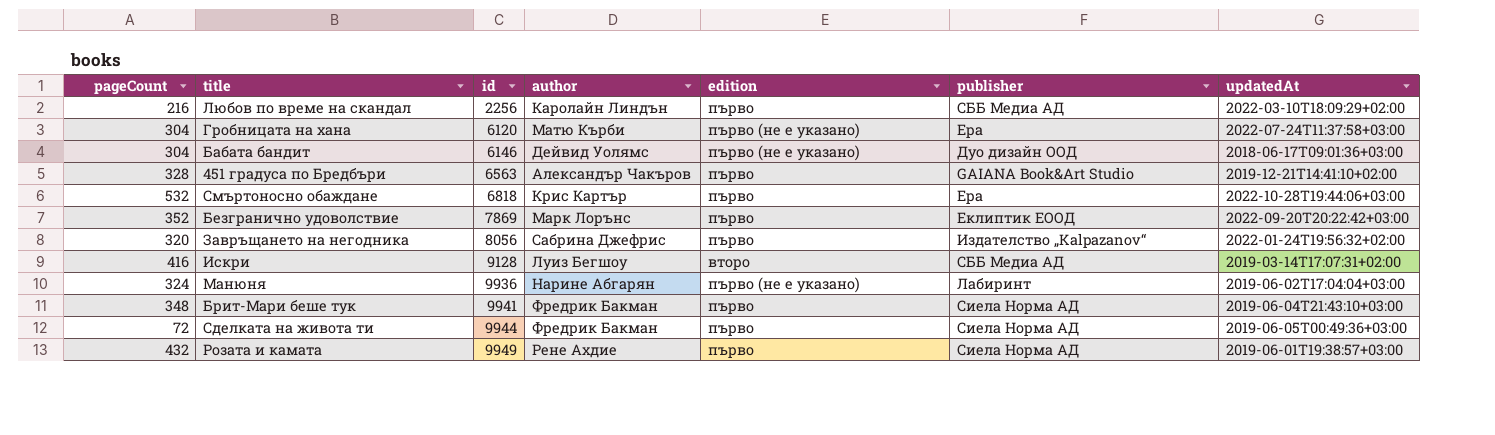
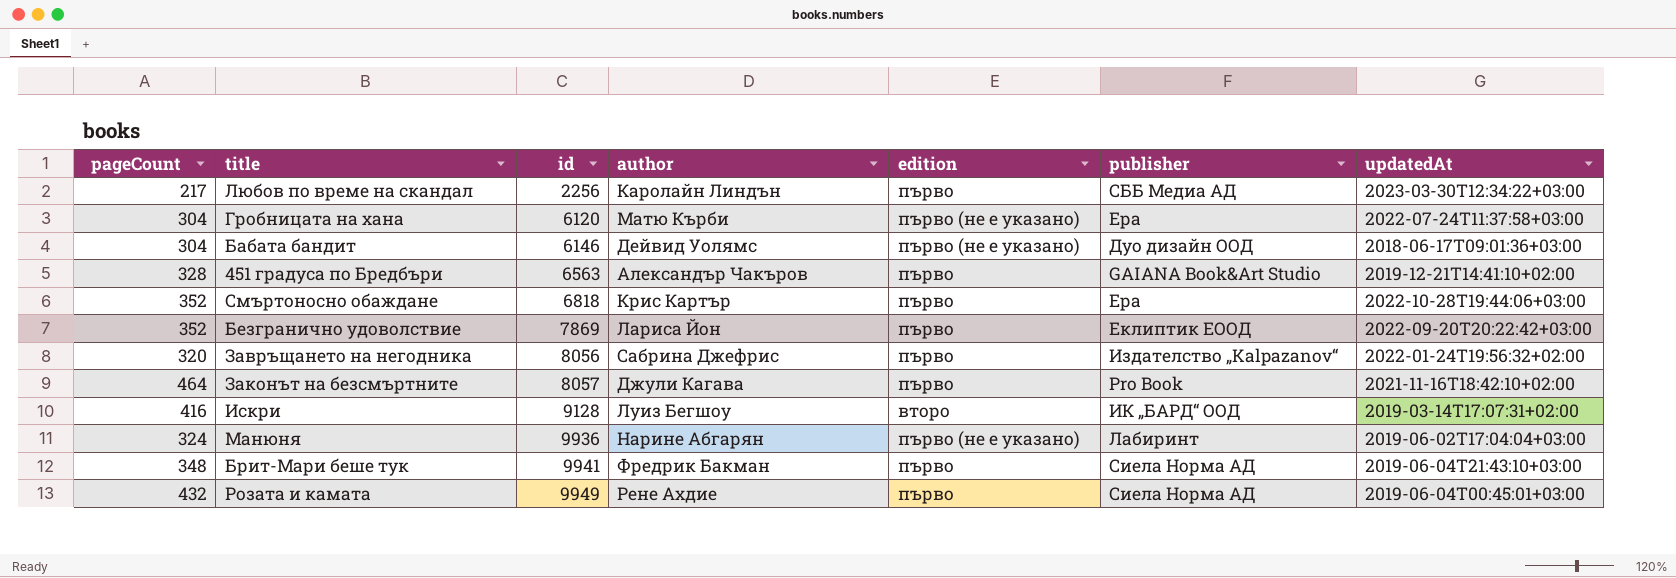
row Сделката на живота ти: 72 | 9944 | Фредрик Бакман | първо | Сиела Норма АД | 2019-06-05T00:49:36+03:00 -> none
Любов по време на скандал | pageCount: 216 -> 217
Любов по време на скандал | updatedAt: 2022-03-10T18:09:29+02:00 -> 2023-03-30T12:34:22+03:00
Смъртоносно обаждане | pageCount: 532 -> 352
Безгранично удоволствие | author: Марк Лорънс -> Лариса Йон
row Законът на безсмъртните: none -> 464 | 8057 | Джули Кагава | първо | Pro Book | 2021-11-16T18:42:10+02:00
Искри | publisher: СББ Медиа АД -> ИК „БАРД“ ООД
Розата и камата | updatedAt: 2019-06-01T19:38:57+03:00 -> 2019-06-04T00:45:01+03:00

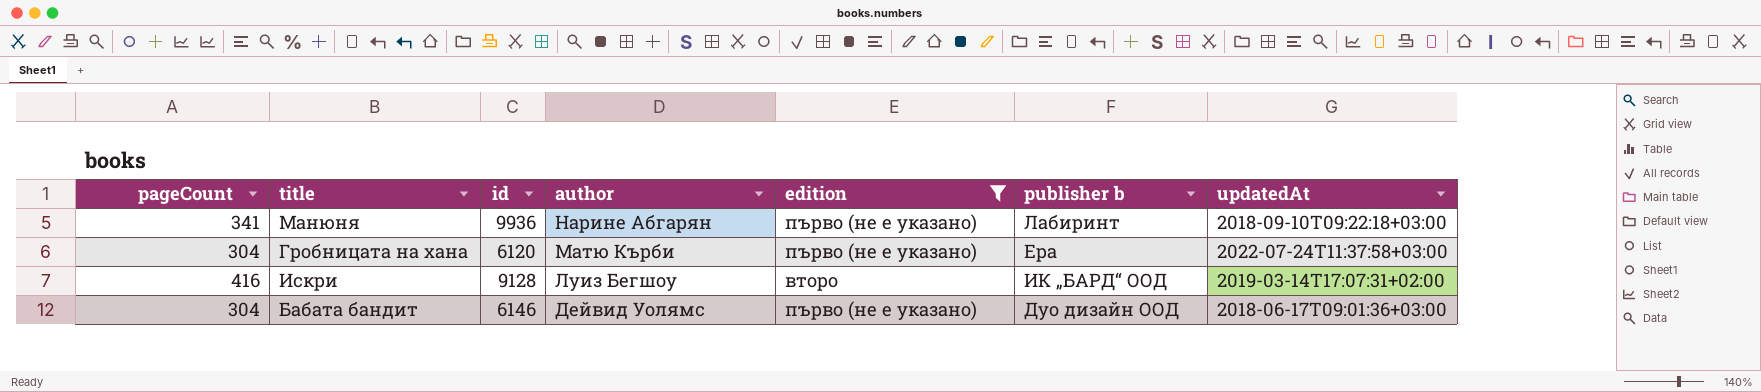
filter: none -> edition != първо
row order: id ascending -> author descending
column name: publisher -> publisher b
Манюня | pageCount: 324 -> 341
Манюня | updatedAt: 2019-06-02T17:04:04+03:00 -> 2018-09-10T09:22:18+03:00

